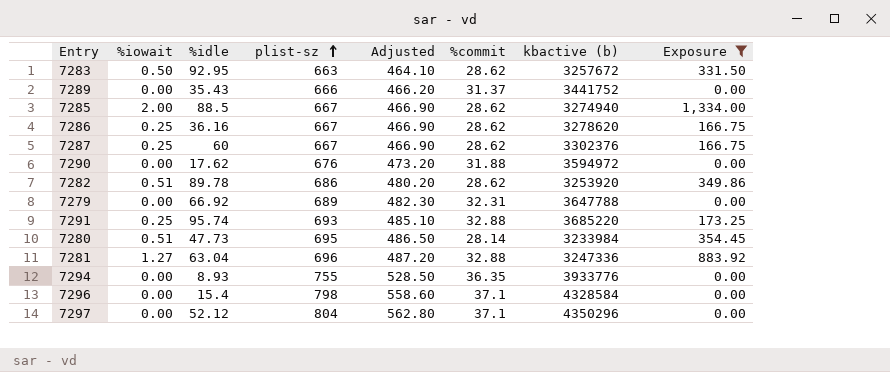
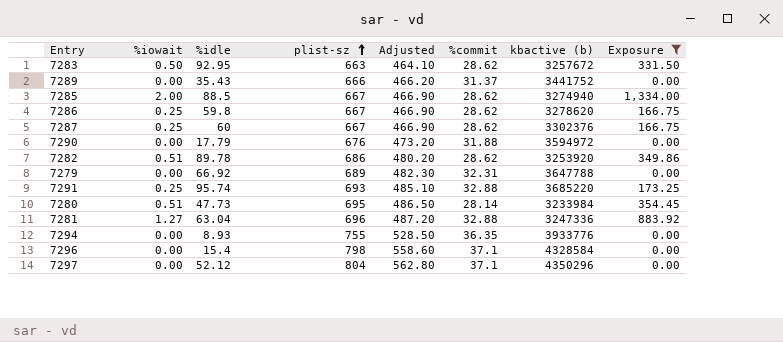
7286 | %idle: 36.16 -> 59.8
7290 | %idle: 17.62 -> 17.79

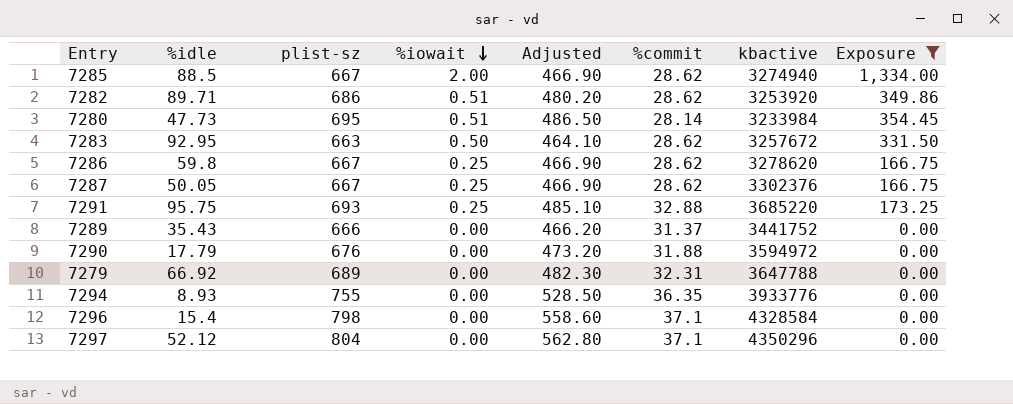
row order: plist-sz ascending -> %iowait descending
column %iowait | position: 2 -> 4
column name: kbactive (b) -> kbactive
row 7281: 1.27 | 63.04 | 696 | 487.20 | 32.88 | 3247336 | 883.92 -> none
7282 | %idle: 89.78 -> 89.71
7287 | %idle: 60 -> 50.05
7291 | %idle: 95.74 -> 95.75

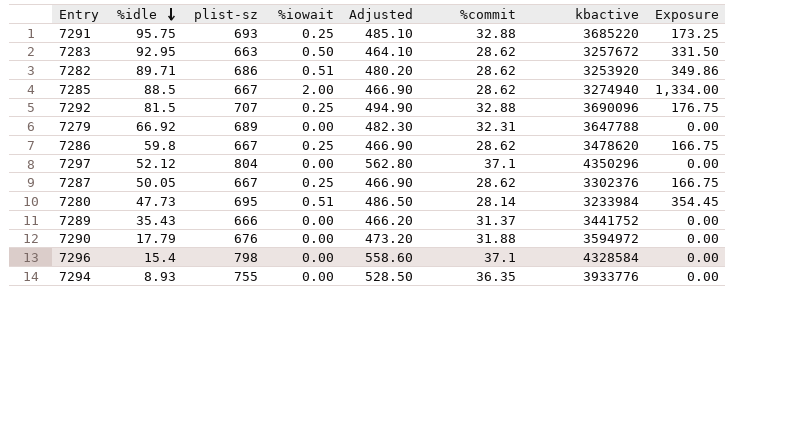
filter: Exposure != 176.75 -> none
row order: %iowait descending -> %idle descending
7286 | kbactive: 3278620 -> 3478620

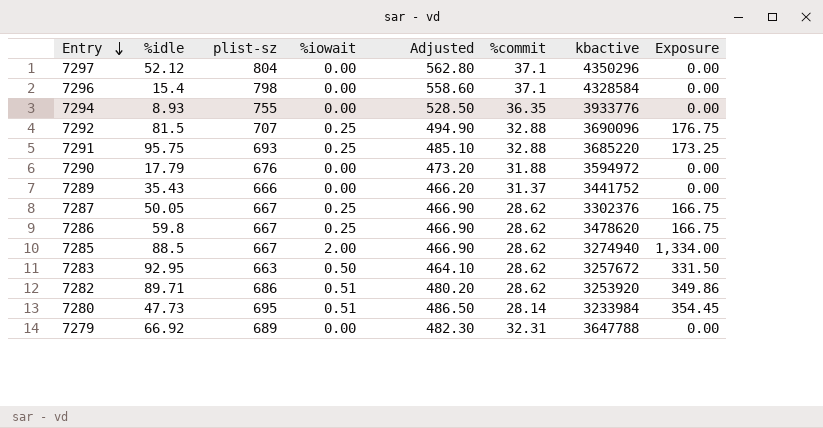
row order: %idle descending -> Entry descending

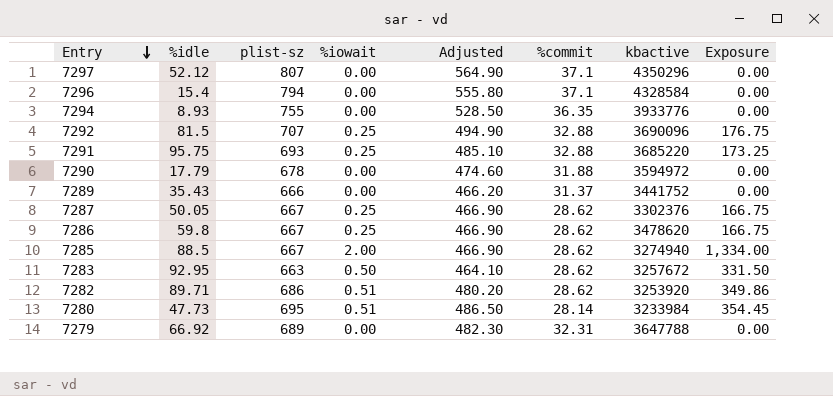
7297 | plist-sz: 804 -> 807
7297 | Adjusted: 562.80 -> 564.90
7296 | plist-sz: 798 -> 794
7296 | Adjusted: 558.60 -> 555.80
7290 | plist-sz: 676 -> 678
7290 | Adjusted: 473.20 -> 474.60

